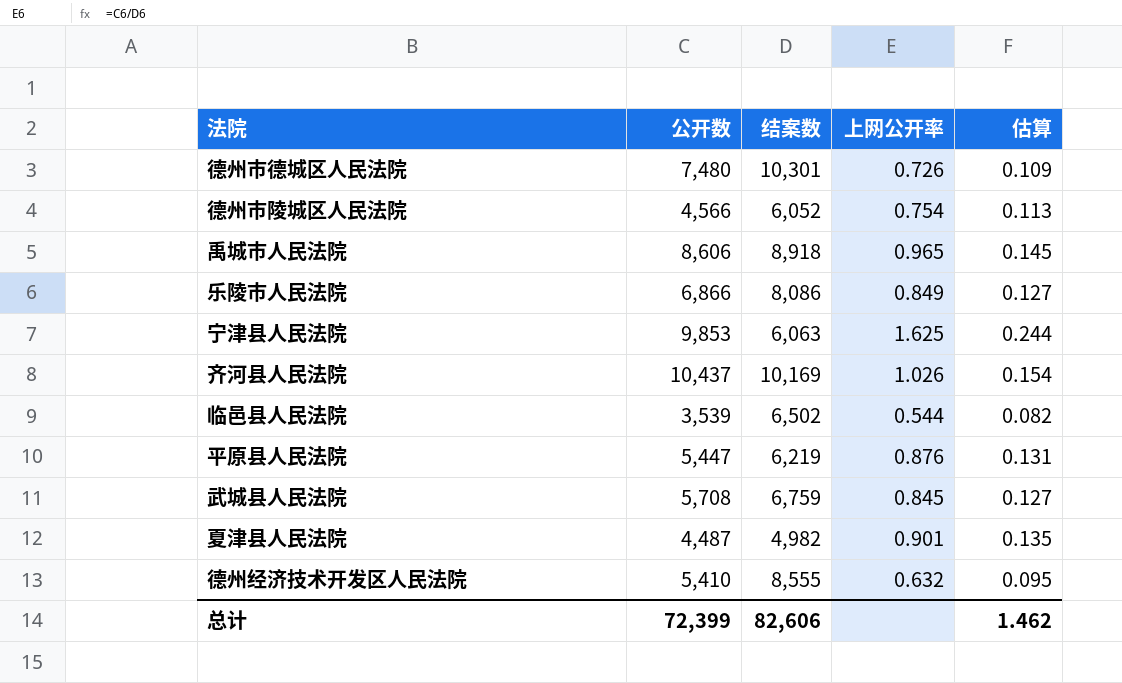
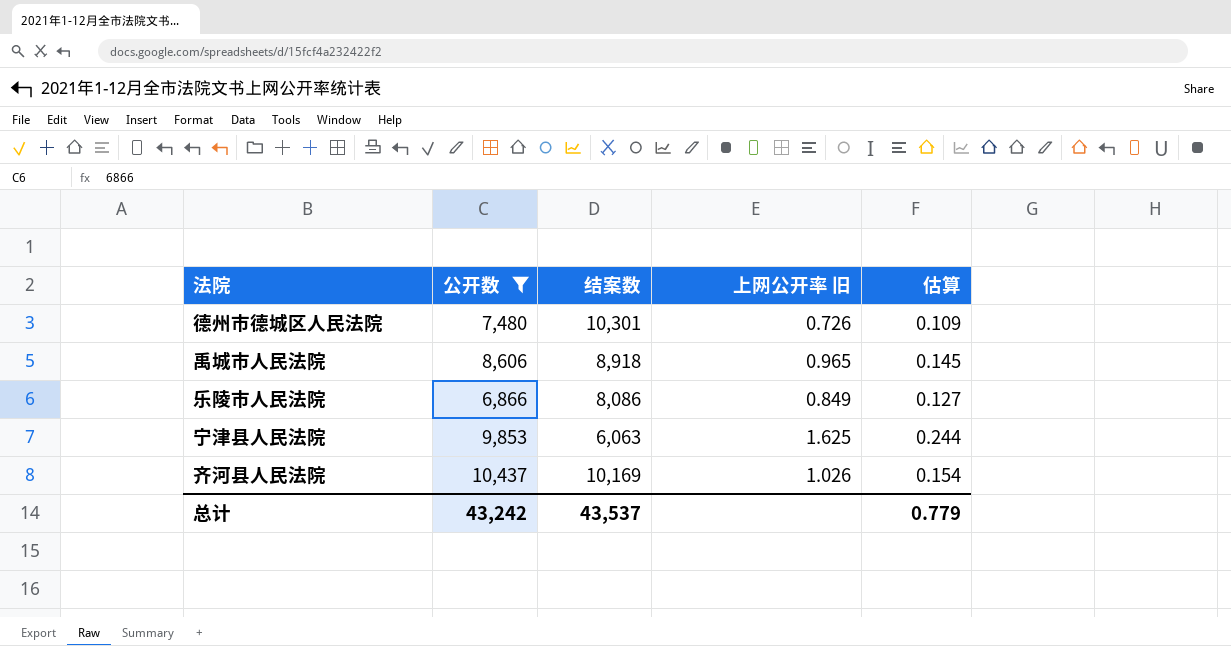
filter: none -> 公开数 >= 6,866
column name: 上网公开率 -> 上网公开率 旧
总计 | 公开数: 72,399 -> 43,242
总计 | 结案数: 82,606 -> 43,537
总计 | 估算: 1.462 -> 0.779

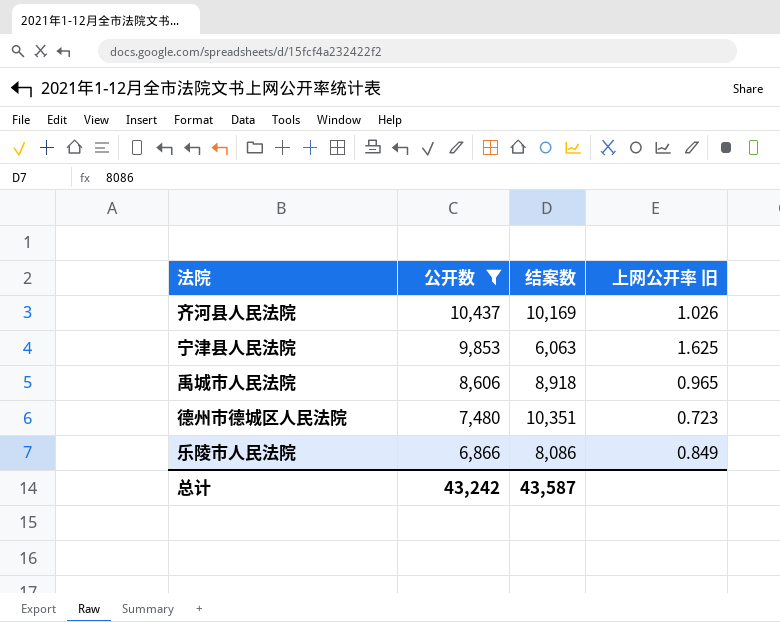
row order: none -> 公开数 descending
column 估算 | formula: [上网公开率 旧] * 0.15 -> none
德州市德城区人民法院 | 结案数: 10,301 -> 10,351
德州市德城区人民法院 | 上网公开率 旧: 0.726 -> 0.723
总计 | 结案数: 43,537 -> 43,587

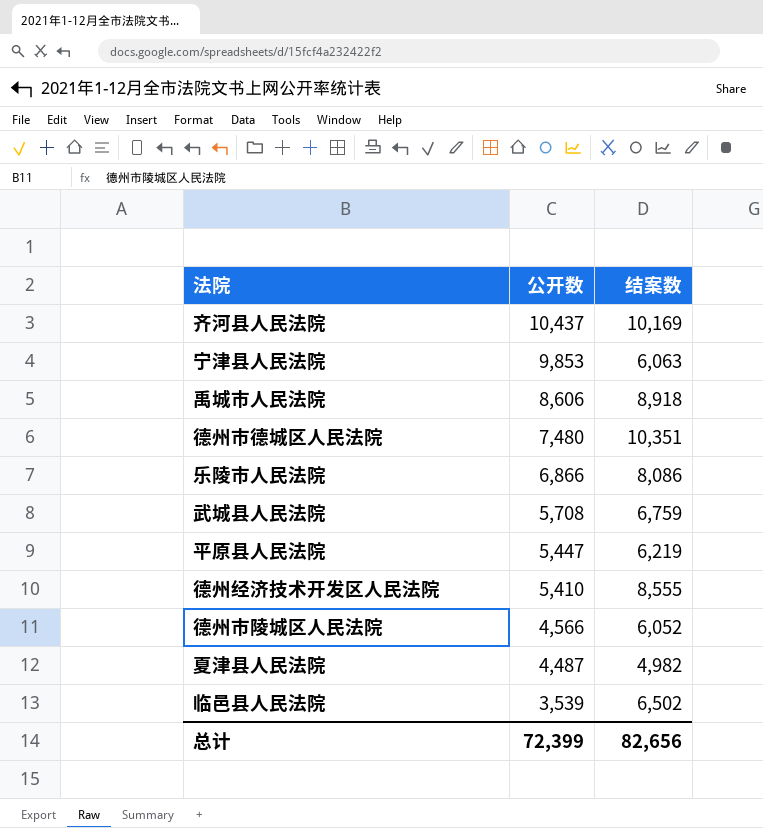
filter: 公开数 >= 6,866 -> none
column 上网公开率 旧 | formula: [公开数] / [结案数] -> none
总计 | 公开数: 43,242 -> 72,399
总计 | 结案数: 43,587 -> 82,656

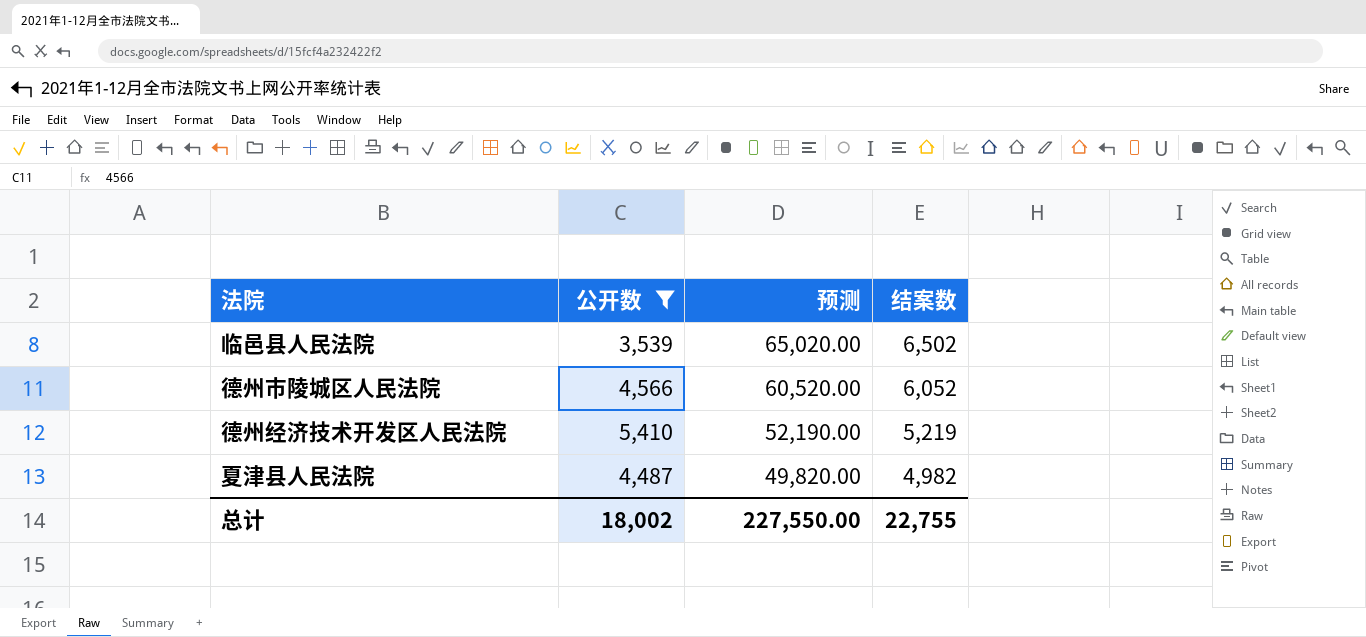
filter: none -> 公开数 <= 5,410
row order: 公开数 descending -> 预测 descending
column 预测 | formula: none -> [结案数] * 10
德州经济技术开发区人民法院 | 结案数: 8,555 -> 5,219
总计 | 公开数: 72,399 -> 18,002
总计 | 结案数: 82,656 -> 22,755

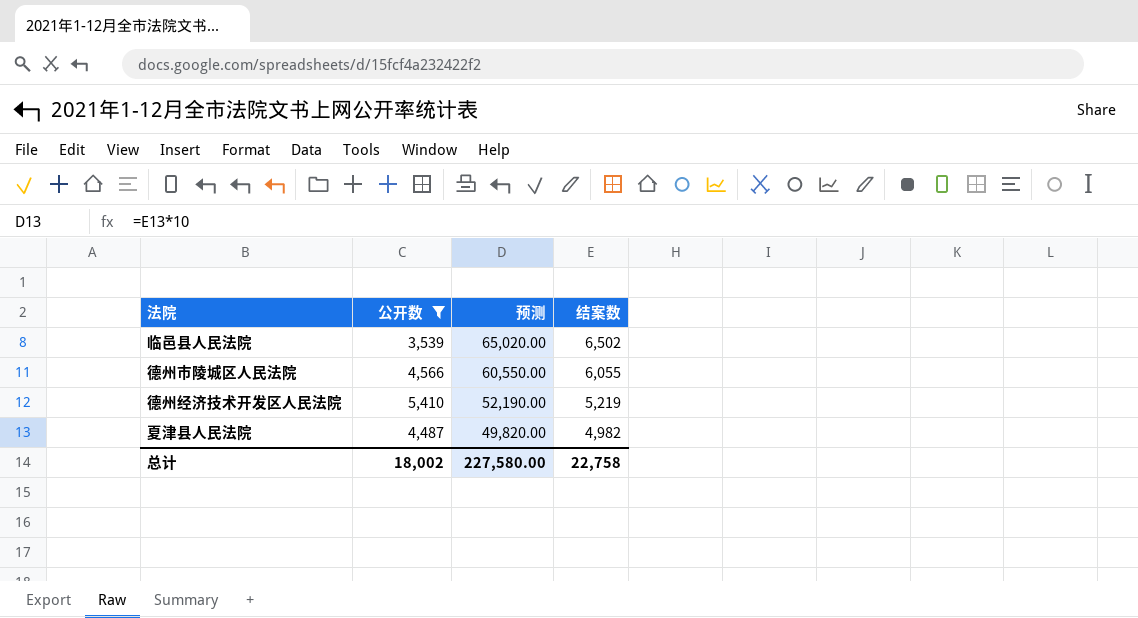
德州市陵城区人民法院 | 预测: 60,520.00 -> 60,550.00
德州市陵城区人民法院 | 结案数: 6,052 -> 6,055
总计 | 预测: 227,550.00 -> 227,580.00
总计 | 结案数: 22,755 -> 22,758

